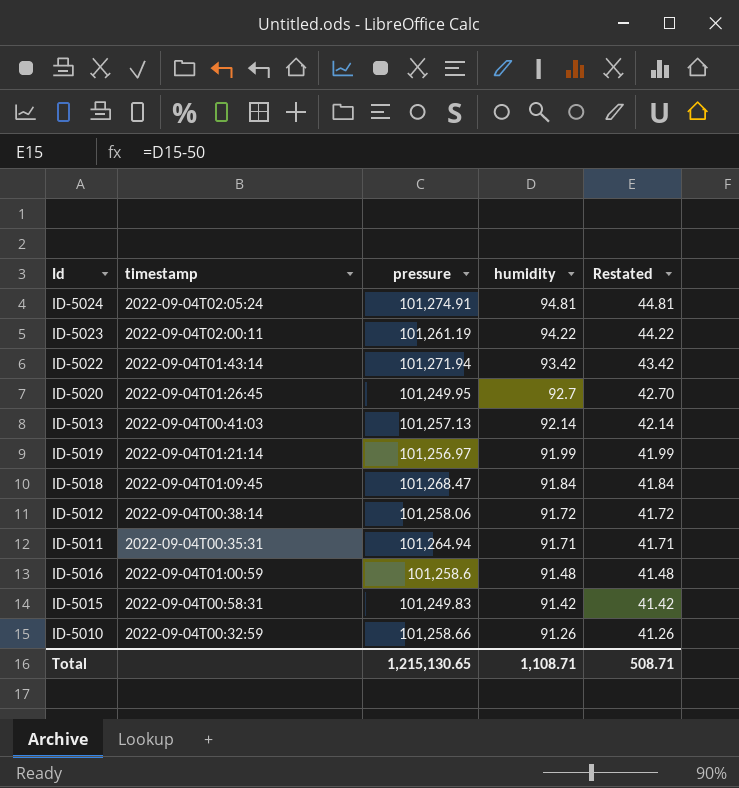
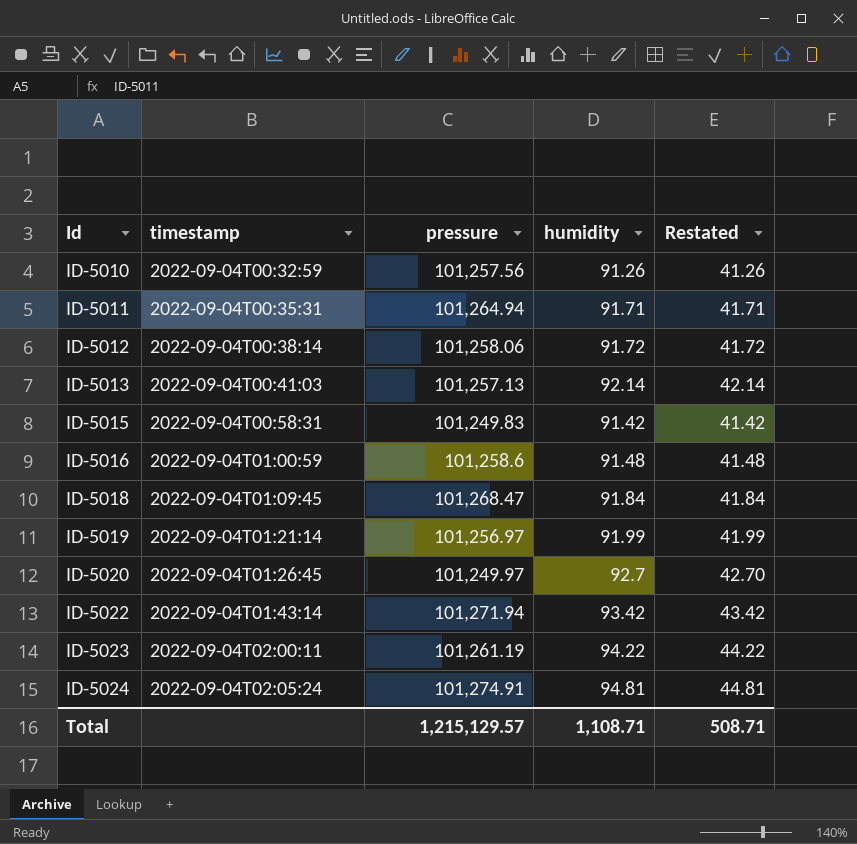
row order: humidity descending -> Id ascending
ID-5010 | pressure: 101,258.66 -> 101,257.56
ID-5020 | pressure: 101,249.95 -> 101,249.97
Total | pressure: 1,215,130.65 -> 1,215,129.57

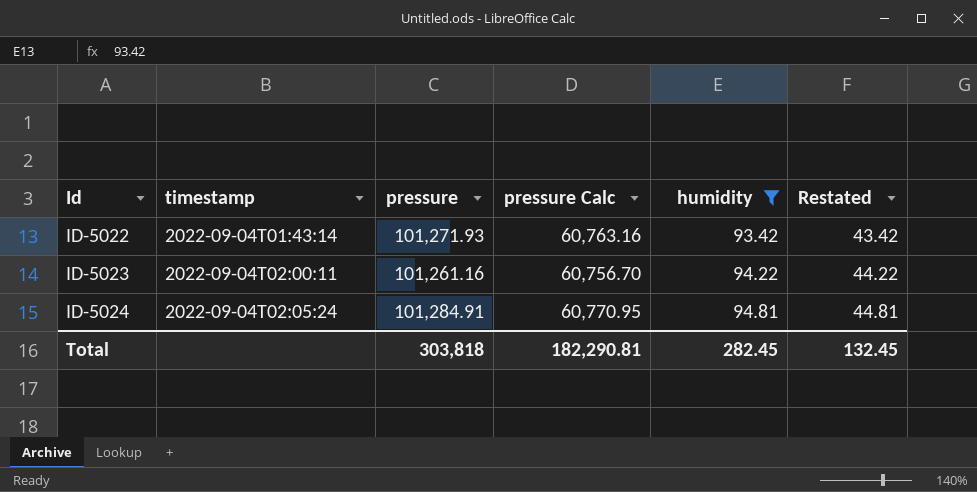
filter: none -> humidity >= 93.42
column pressure Calc | formula: none -> [pressure] * 0.6
ID-5022 | pressure: 101,271.94 -> 101,271.93
ID-5023 | pressure: 101,261.19 -> 101,261.16
ID-5024 | pressure: 101,274.91 -> 101,284.91
Total | pressure: 1,215,129.57 -> 303,818
Total | humidity: 1,108.71 -> 282.45
Total | Restated: 508.71 -> 132.45

